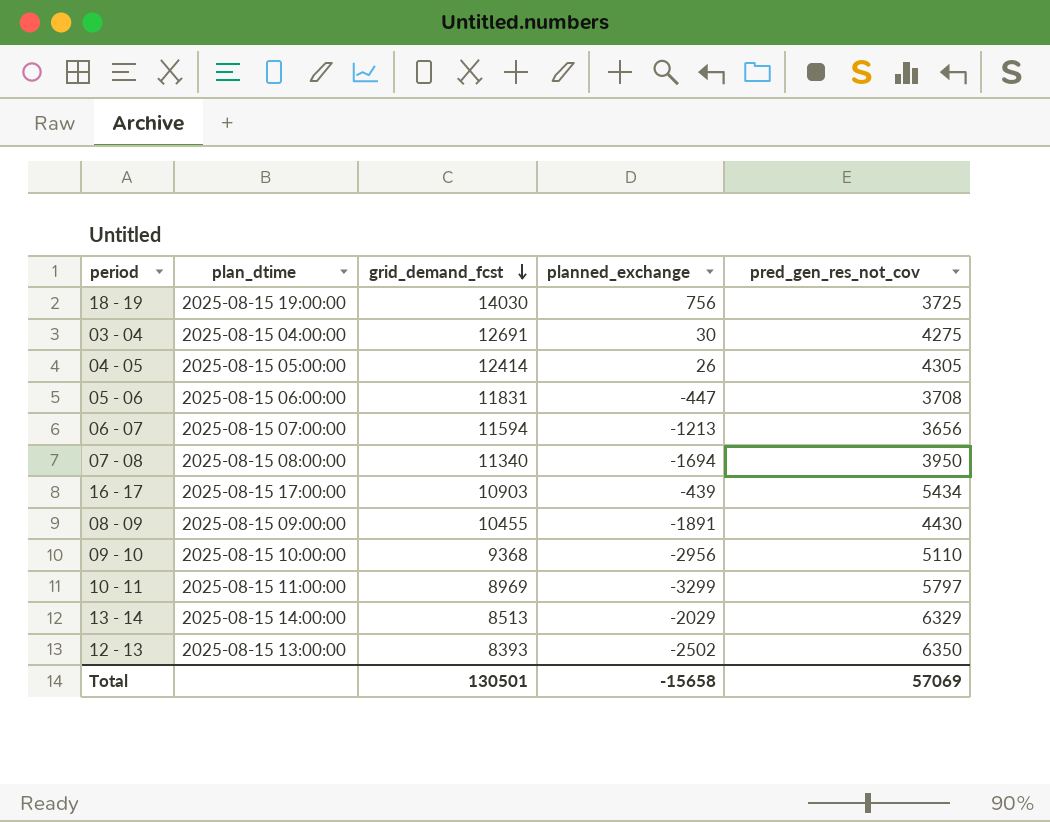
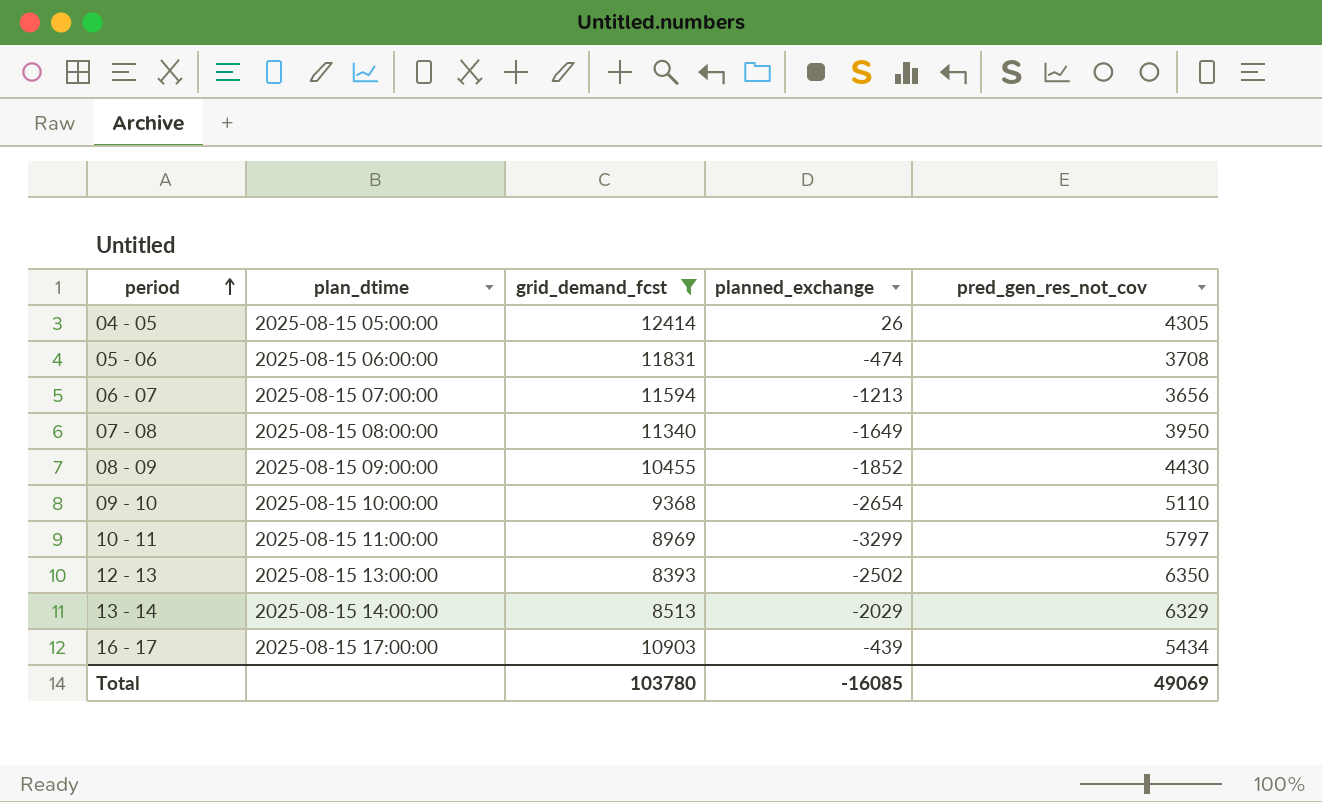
filter: none -> grid_demand_fcst <= 12414
row order: grid_demand_fcst descending -> period ascending
05 - 06 | planned_exchange: -447 -> -474
07 - 08 | planned_exchange: -1694 -> -1649
08 - 09 | planned_exchange: -1891 -> -1852
09 - 10 | planned_exchange: -2956 -> -2654
Total | grid_demand_fcst: 130501 -> 103780
Total | planned_exchange: -15658 -> -16085
Total | pred_gen_res_not_cov: 57069 -> 49069

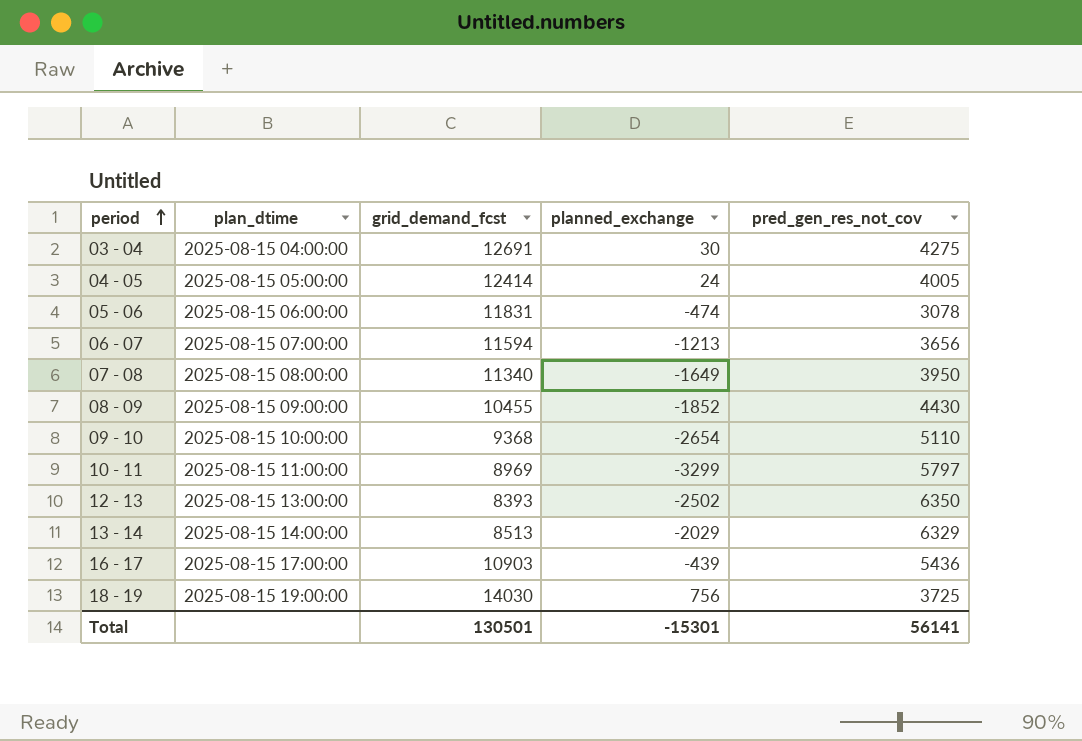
filter: grid_demand_fcst <= 12414 -> none
04 - 05 | planned_exchange: 26 -> 24
04 - 05 | pred_gen_res_not_cov: 4305 -> 4005
05 - 06 | pred_gen_res_not_cov: 3708 -> 3078
16 - 17 | pred_gen_res_not_cov: 5434 -> 5436
Total | grid_demand_fcst: 103780 -> 130501
Total | planned_exchange: -16085 -> -15301
Total | pred_gen_res_not_cov: 49069 -> 56141

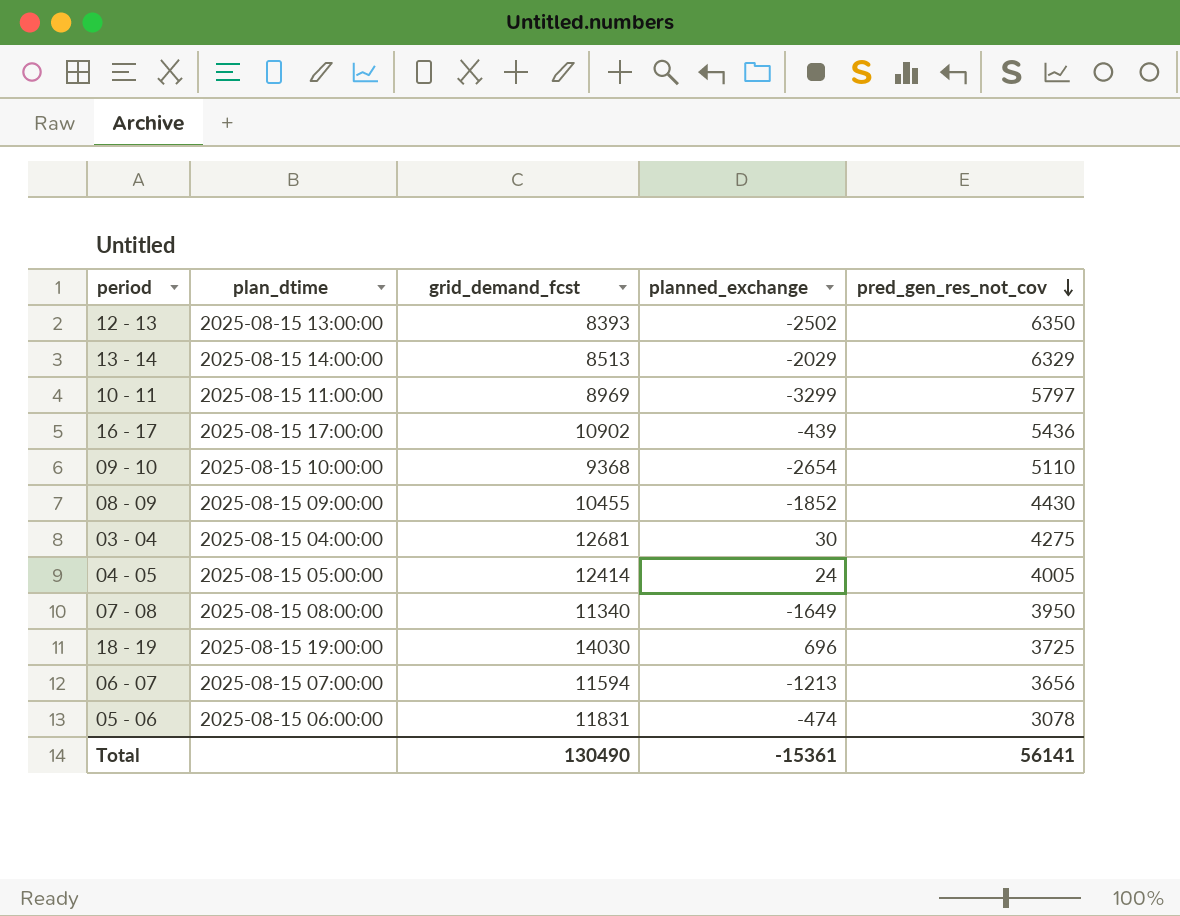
row order: period ascending -> pred_gen_res_not_cov descending
16 - 17 | grid_demand_fcst: 10903 -> 10902
03 - 04 | grid_demand_fcst: 12691 -> 12681
18 - 19 | planned_exchange: 756 -> 696
Total | grid_demand_fcst: 130501 -> 130490
Total | planned_exchange: -15301 -> -15361

